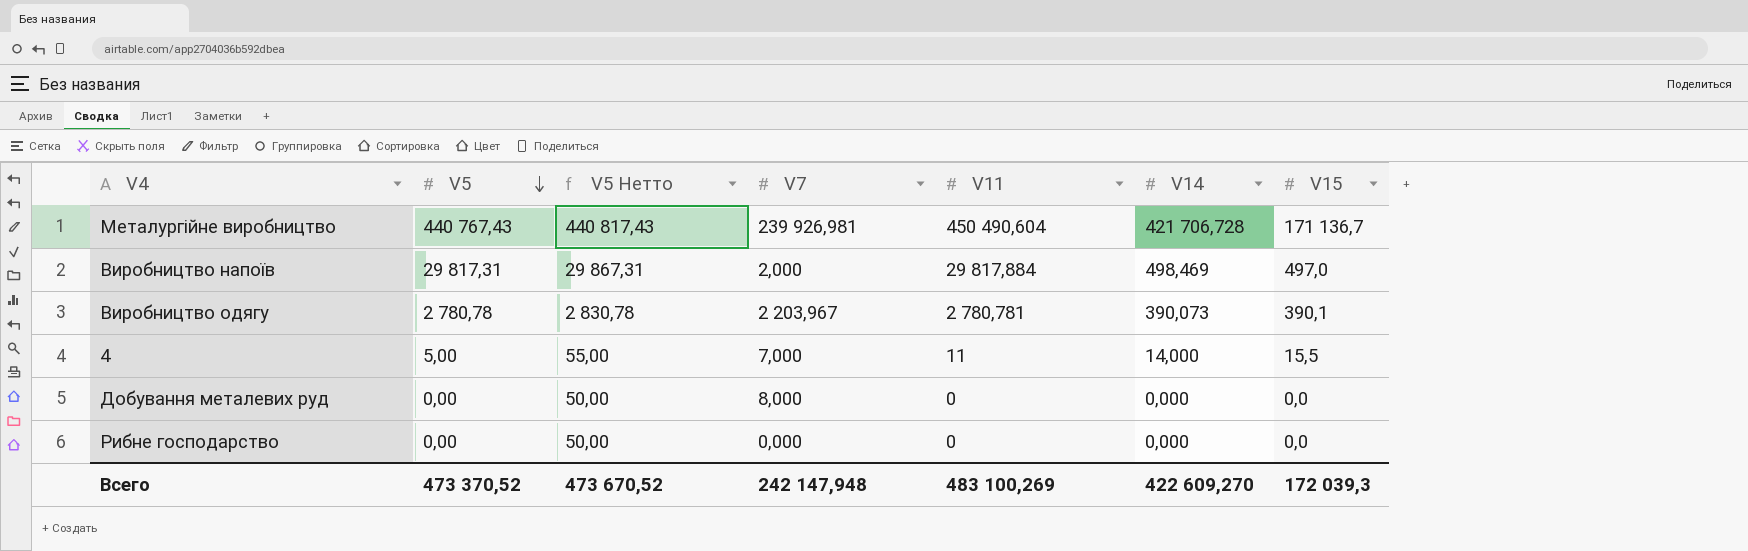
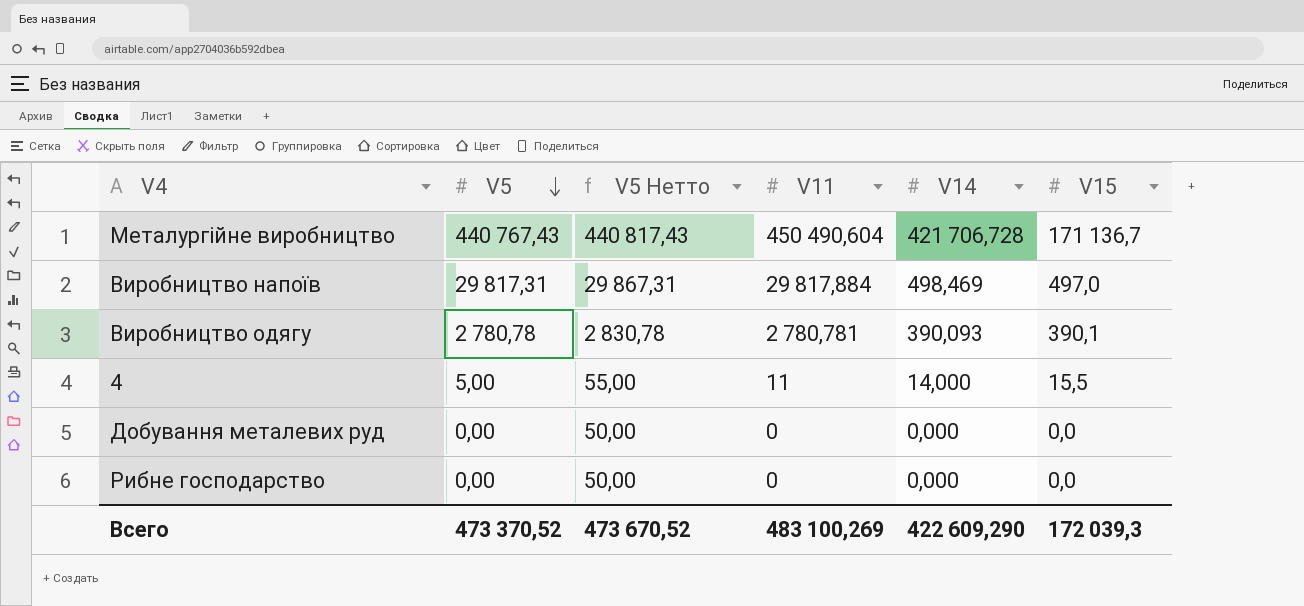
column V7 | position: 4 -> none
Виробництво одягу | V14: 390,073 -> 390,093
Всего | V14: 422 609,270 -> 422 609,290

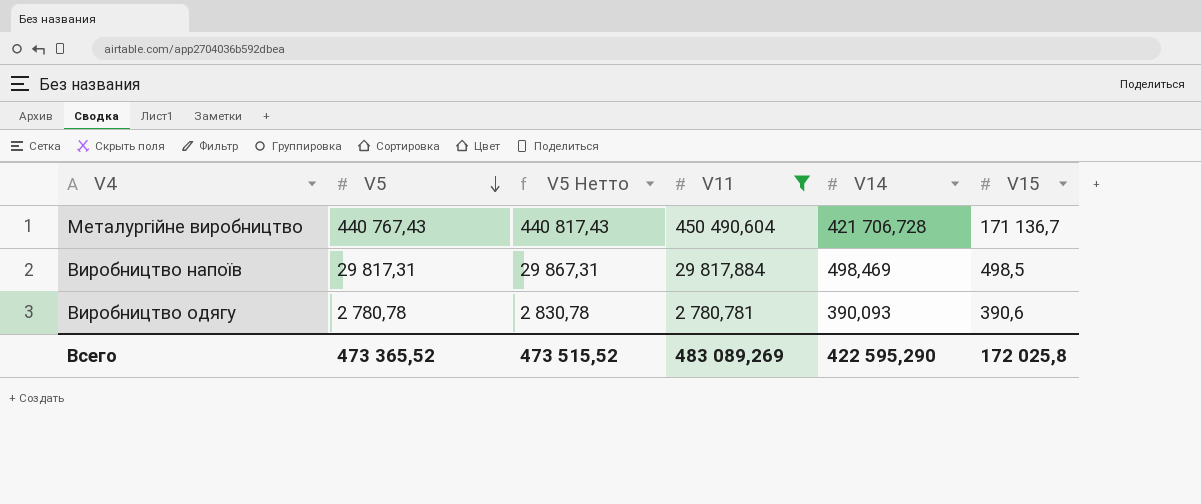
filter: none -> V11 >= 2 780,781
Виробництво напоїв | V15: 497,0 -> 498,5
Виробництво одягу | V15: 390,1 -> 390,6
Всего | V5: 473 370,52 -> 473 365,52
Всего | V5 Нетто: 473 670,52 -> 473 515,52
Всего | V11: 483 100,269 -> 483 089,269
Всего | V14: 422 609,290 -> 422 595,290
Всего | V15: 172 039,3 -> 172 025,8

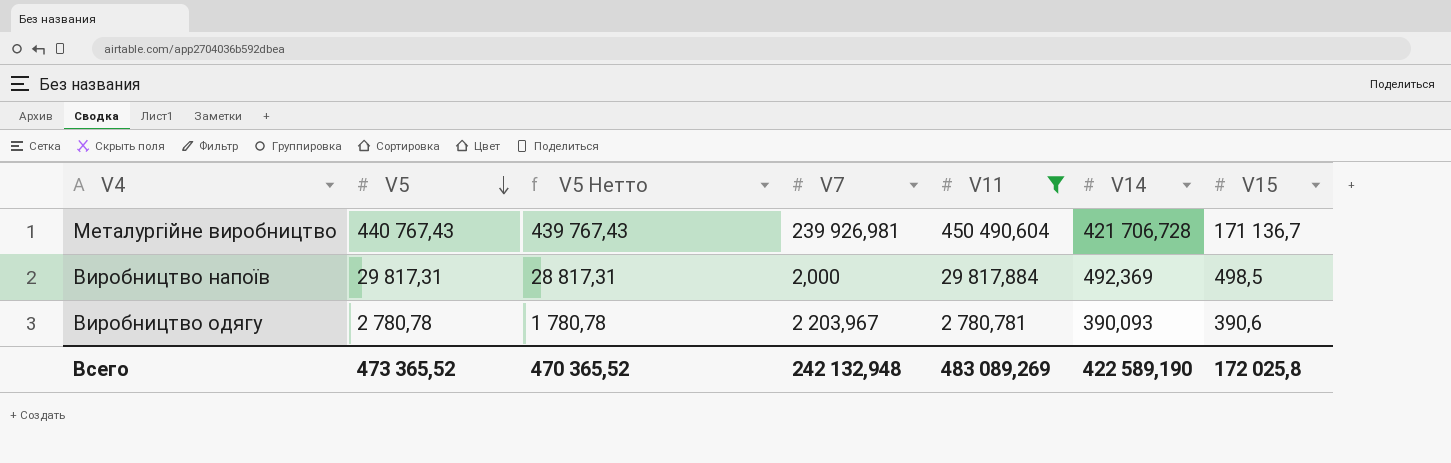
column V5 Нетто | formula: [V5] + 50 -> [V5] - 1000
column V7 | position: none -> 4
Виробництво напоїв | V14: 498,469 -> 492,369
Всего | V5 Нетто: 473 515,52 -> 470 365,52
Всего | V14: 422 595,290 -> 422 589,190

